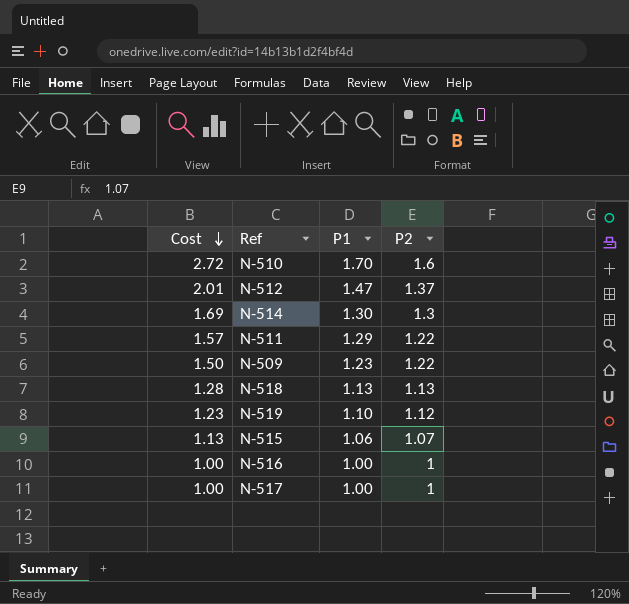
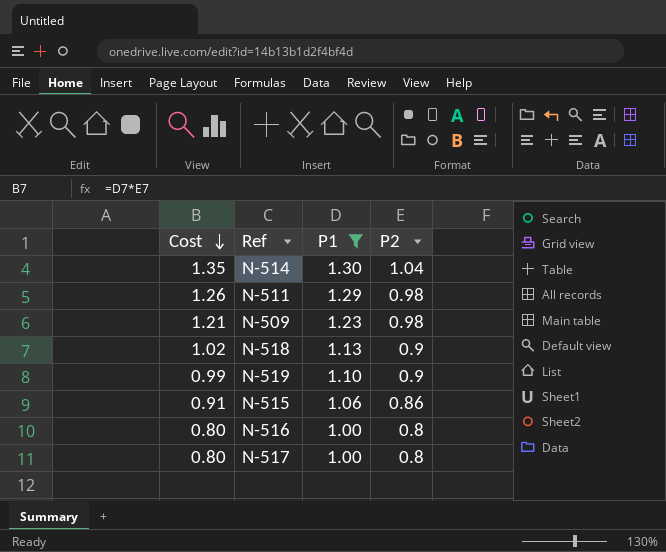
filter: none -> P1 <= 1.30
N-514 | Cost: 1.69 -> 1.35
N-514 | P2: 1.3 -> 1.04
N-511 | Cost: 1.57 -> 1.26
N-511 | P2: 1.22 -> 0.98
N-509 | Cost: 1.50 -> 1.21
N-509 | P2: 1.22 -> 0.98
N-518 | Cost: 1.28 -> 1.02
N-518 | P2: 1.13 -> 0.9
N-519 | Cost: 1.23 -> 0.99
N-519 | P2: 1.12 -> 0.9
N-515 | Cost: 1.13 -> 0.91
N-515 | P2: 1.07 -> 0.86
N-516 | Cost: 1.00 -> 0.80
N-516 | P2: 1 -> 0.8
N-517 | Cost: 1.00 -> 0.80
N-517 | P2: 1 -> 0.8

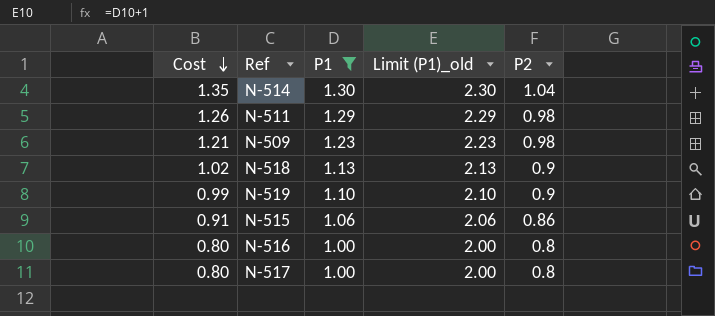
column Limit (P1)_old | formula: none -> [P1] + 1

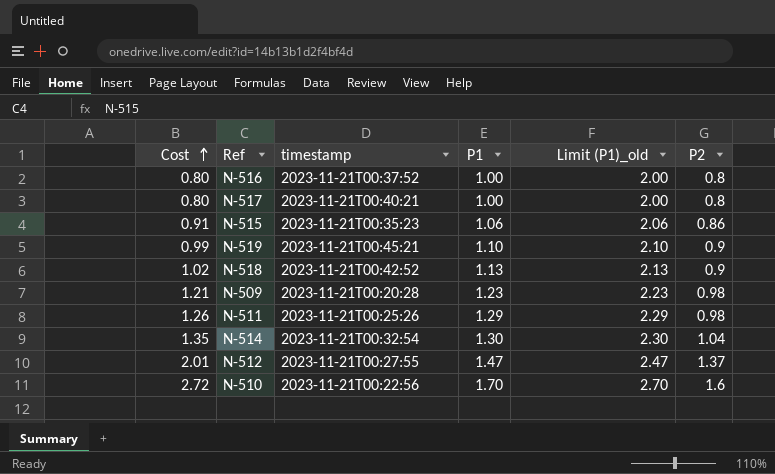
filter: P1 <= 1.30 -> none
row order: Cost descending -> Cost ascending
column timestamp | position: none -> 3

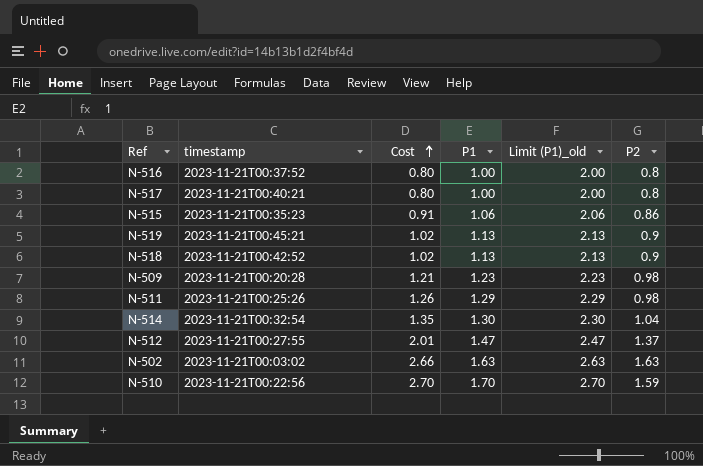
column Cost | position: 1 -> 3
N-519 | Cost: 0.99 -> 1.02
N-519 | P1: 1.10 -> 1.13
N-519 | Limit (P1)_old: 2.10 -> 2.13
row N-502: none -> 2023-11-21T00:03:02 | 2.66 | 1.63 | 2.63 | 1.63
N-510 | Cost: 2.72 -> 2.70
N-510 | P2: 1.6 -> 1.59

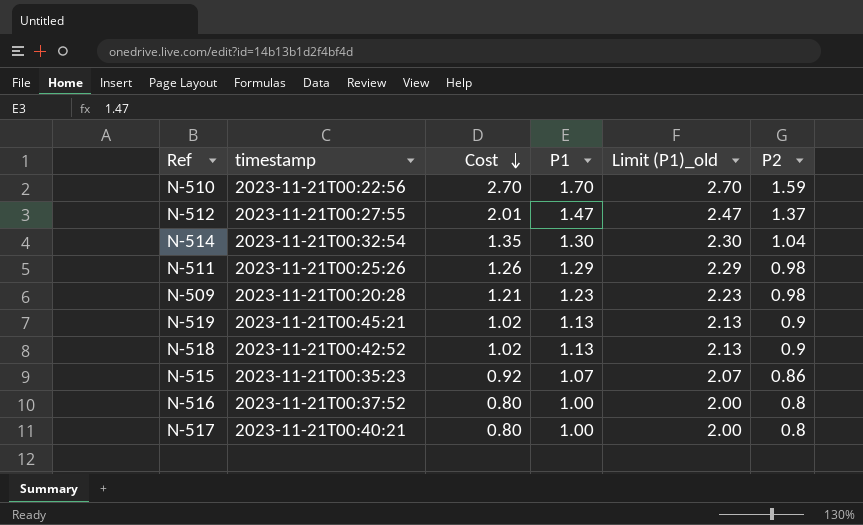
row order: Cost ascending -> Cost descending
row N-502: 2023-11-21T00:03:02 | 2.66 | 1.63 | 2.63 | 1.63 -> none
N-515 | Cost: 0.91 -> 0.92
N-515 | P1: 1.06 -> 1.07
N-515 | Limit (P1)_old: 2.06 -> 2.07

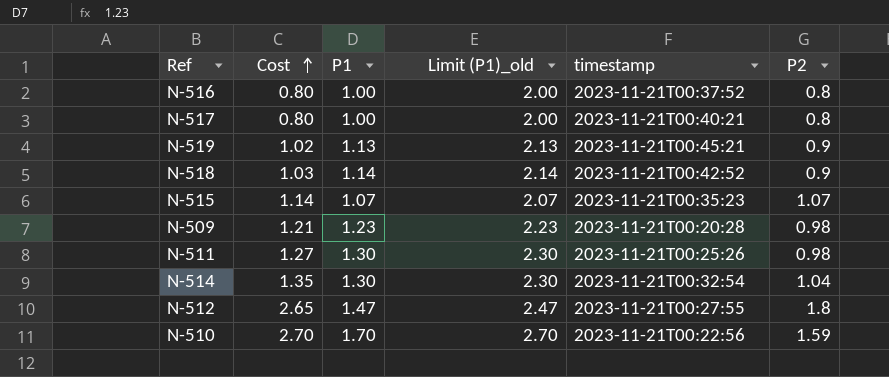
row order: Cost descending -> Cost ascending
column timestamp | position: 2 -> 5
N-518 | Cost: 1.02 -> 1.03
N-518 | P1: 1.13 -> 1.14
N-518 | Limit (P1)_old: 2.13 -> 2.14
N-515 | Cost: 0.92 -> 1.14
N-515 | P2: 0.86 -> 1.07
N-511 | Cost: 1.26 -> 1.27
N-511 | P1: 1.29 -> 1.30
N-511 | Limit (P1)_old: 2.29 -> 2.30
N-512 | Cost: 2.01 -> 2.65
N-512 | P2: 1.37 -> 1.8

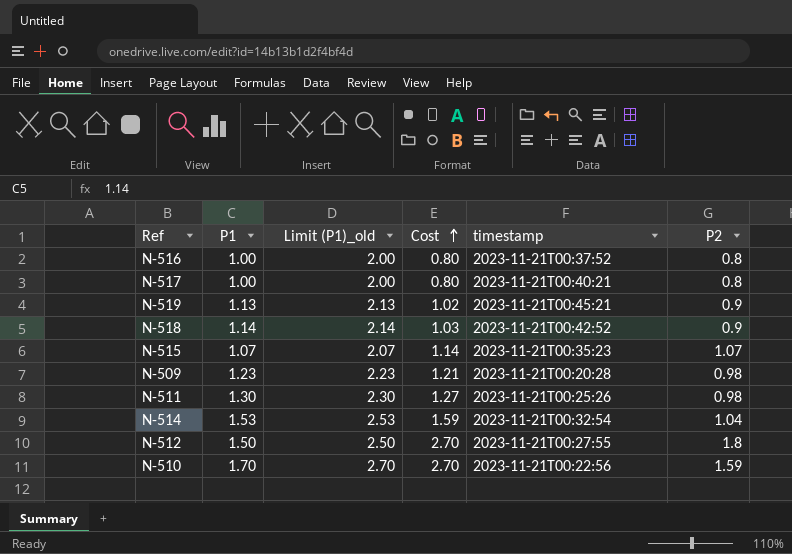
column Cost | position: 2 -> 4
N-514 | P1: 1.30 -> 1.53
N-514 | Limit (P1)_old: 2.30 -> 2.53
N-514 | Cost: 1.35 -> 1.59
N-512 | P1: 1.47 -> 1.50
N-512 | Limit (P1)_old: 2.47 -> 2.50
N-512 | Cost: 2.65 -> 2.70

